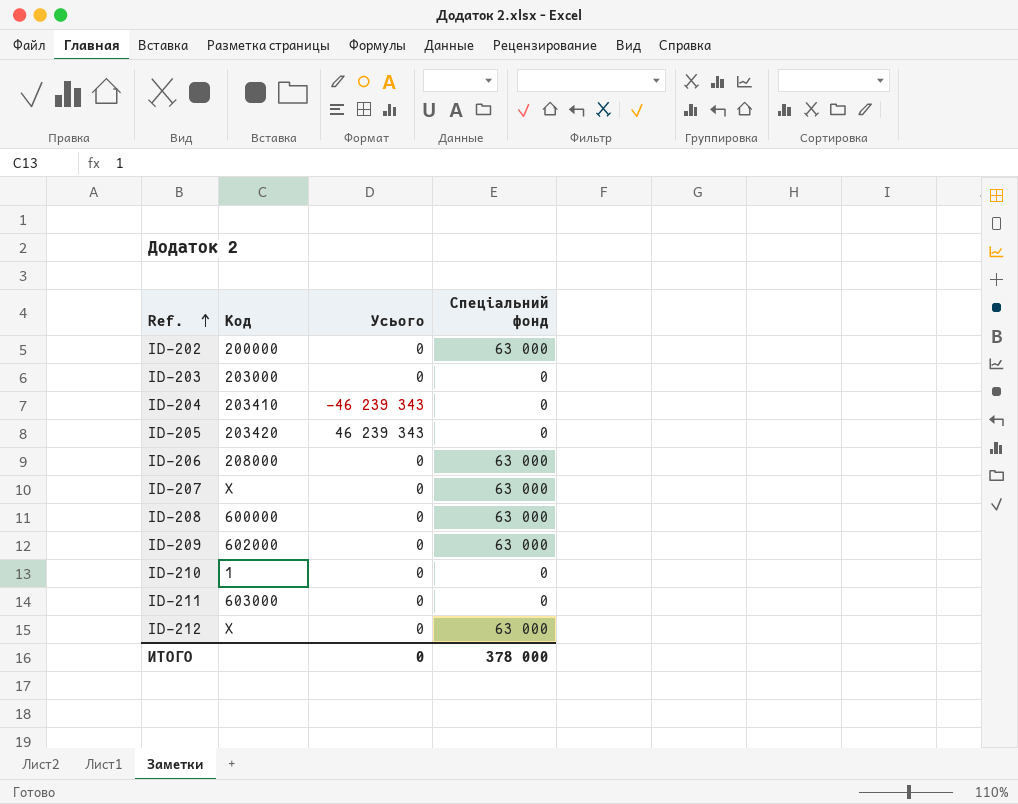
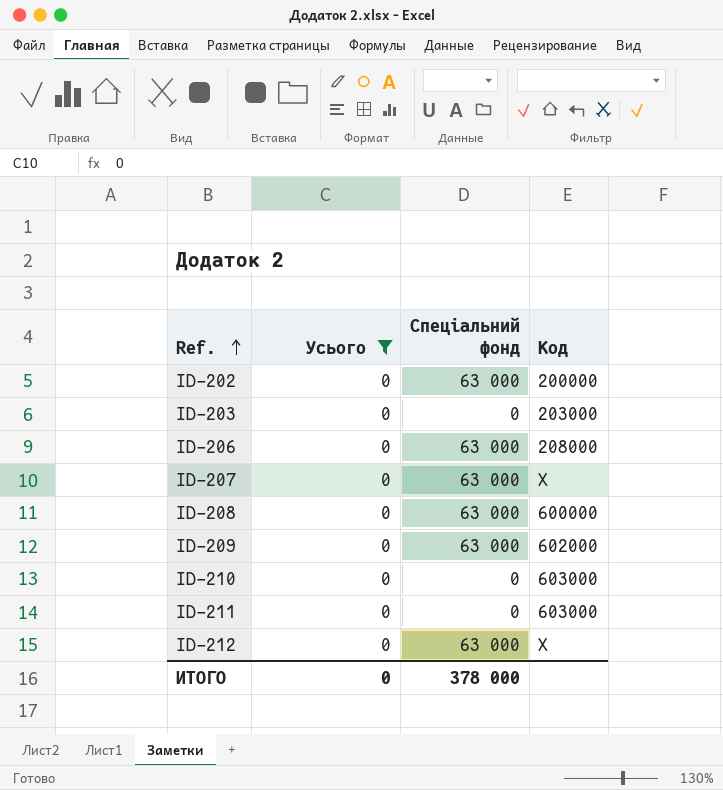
filter: none -> Усього = 0
column Код | position: 2 -> 4
ID-210 | Код: 1 -> 603000

